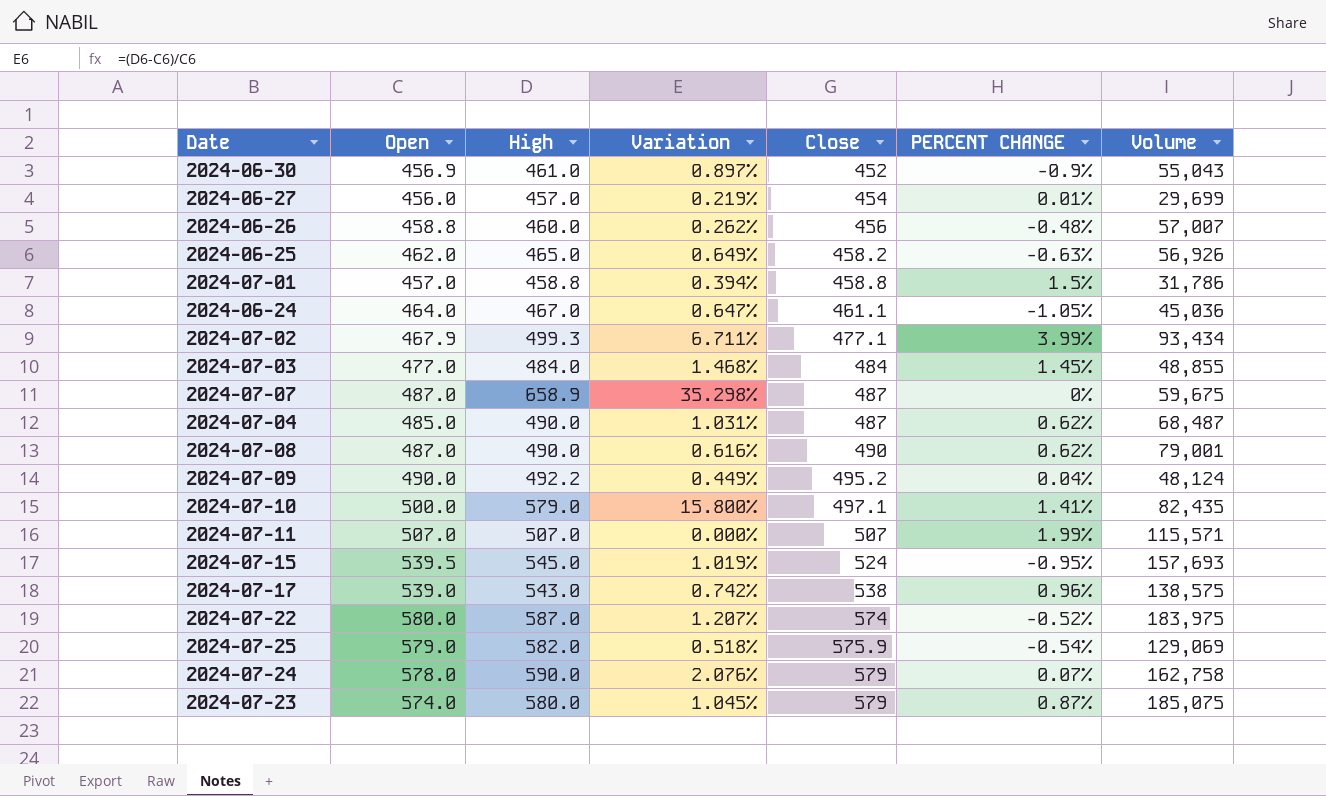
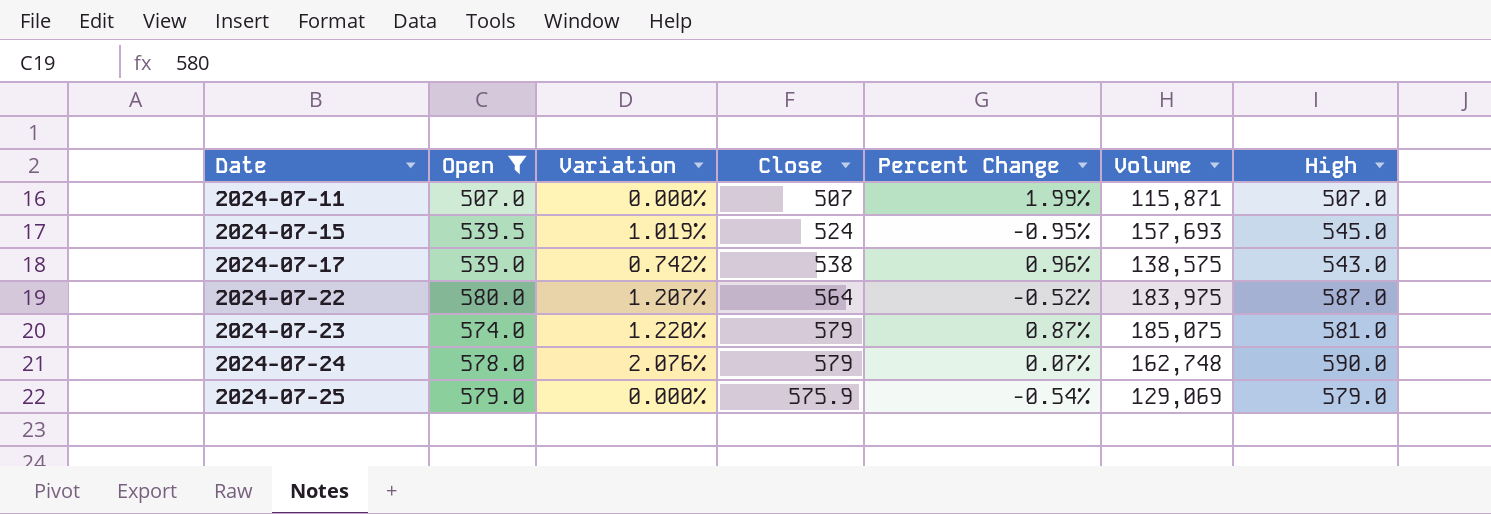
filter: none -> Open >= 507.0
row order: Close ascending -> Date ascending
column name: PERCENT CHANGE -> Percent Change
column High | position: 3 -> 7
2024-07-11 | Volume: 115,571 -> 115,871
2024-07-22 | Close: 574 -> 564
2024-07-23 | Variation: 1.045% -> 1.220%
2024-07-23 | High: 580.0 -> 581.0
2024-07-24 | Volume: 162,758 -> 162,748
2024-07-25 | Variation: 0.518% -> 0.000%
2024-07-25 | High: 582.0 -> 579.0

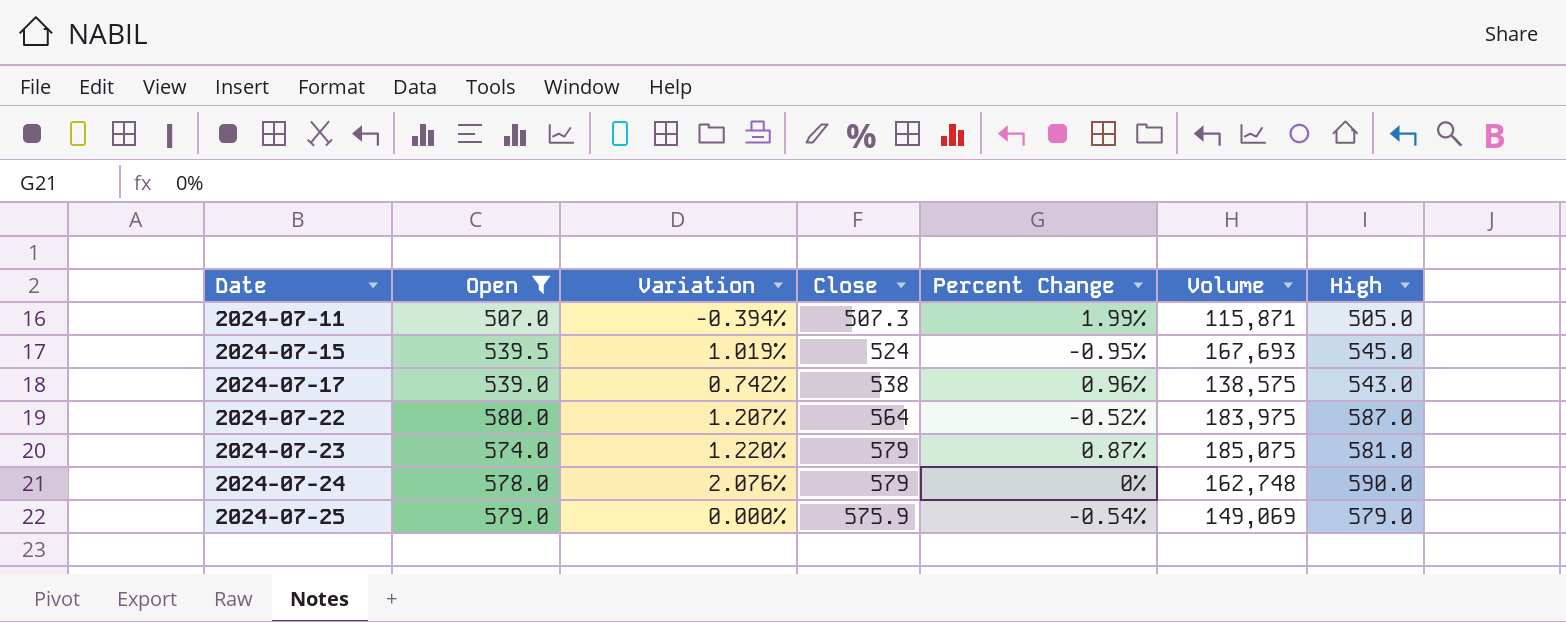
2024-07-11 | Variation: 0.000% -> -0.394%
2024-07-11 | Close: 507 -> 507.3
2024-07-11 | High: 507.0 -> 505.0
2024-07-15 | Volume: 157,693 -> 167,693
2024-07-24 | Percent Change: 0.07% -> 0%
2024-07-25 | Volume: 129,069 -> 149,069

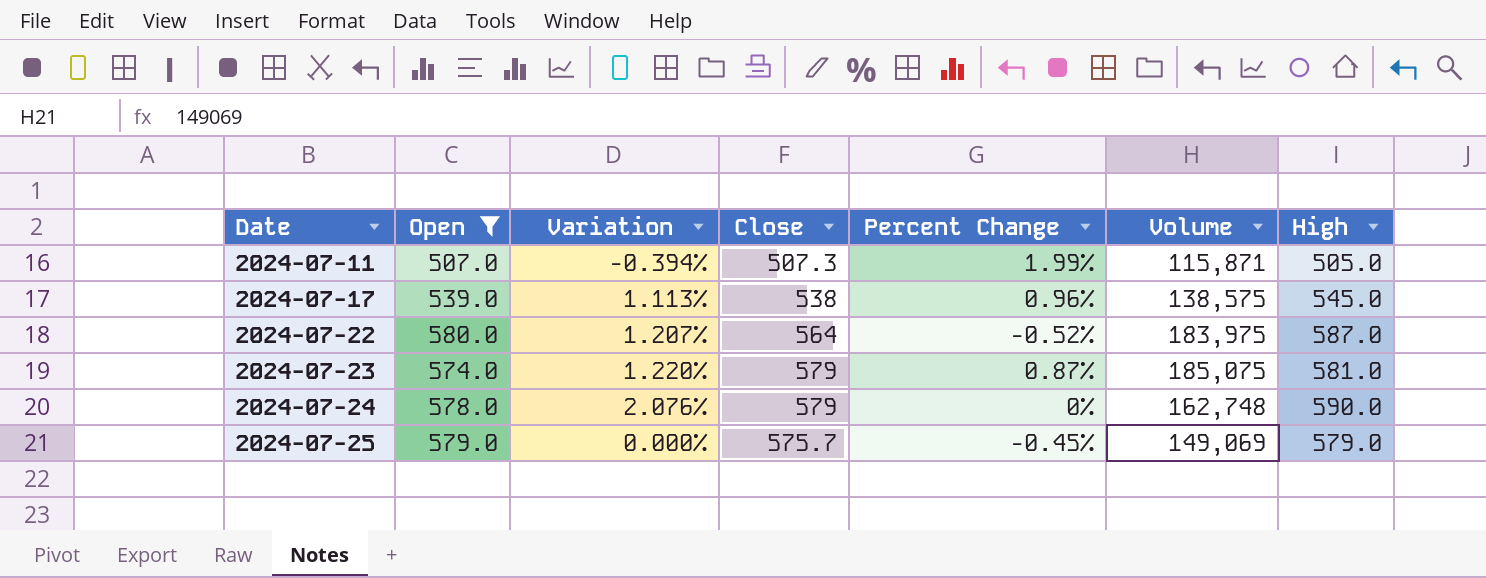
row 2024-07-15: 539.5 | 1.019% | 524 | -0.95% | 167,693 | 545.0 -> none
2024-07-17 | Variation: 0.742% -> 1.113%
2024-07-17 | High: 543.0 -> 545.0
2024-07-25 | Close: 575.9 -> 575.7
2024-07-25 | Percent Change: -0.54% -> -0.45%

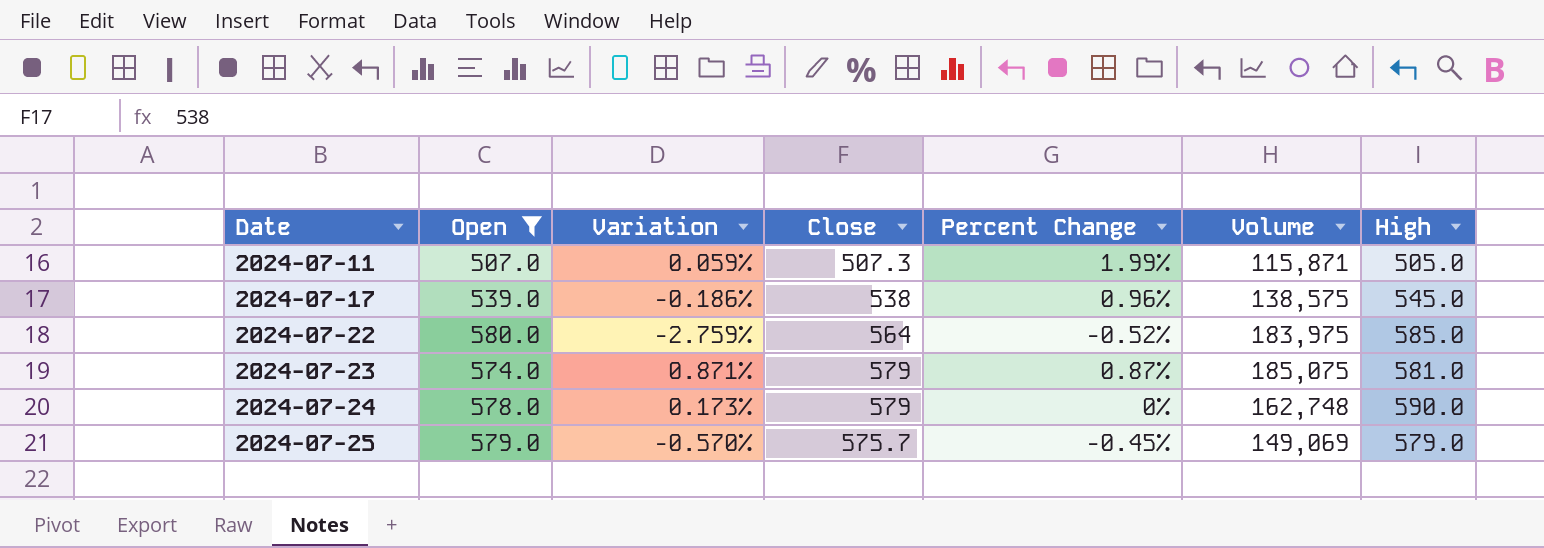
column Variation | formula: ([High] - [Open]) / [Open] -> ([Close] - [Open]) / [Open]
2024-07-22 | High: 587.0 -> 585.0

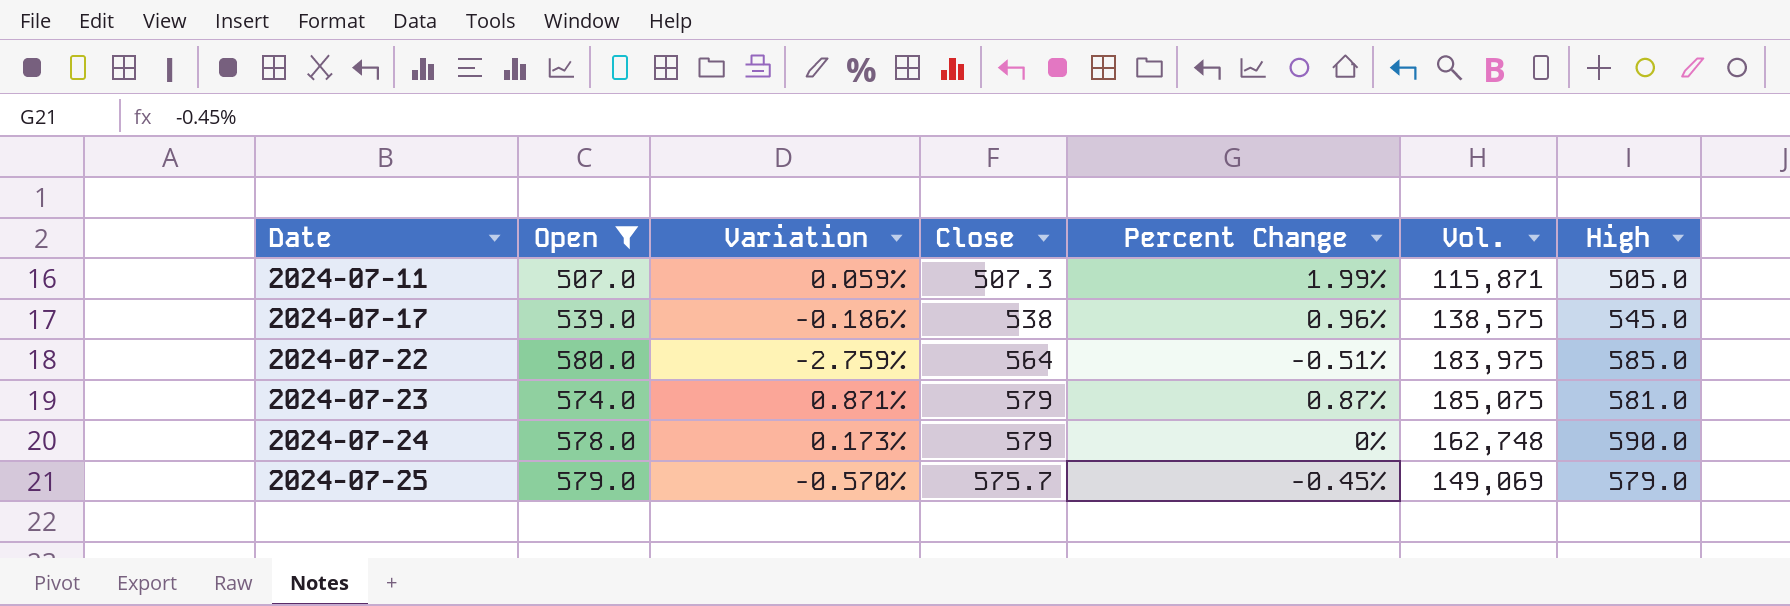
column name: Volume -> Vol.
2024-07-22 | Percent Change: -0.52% -> -0.51%

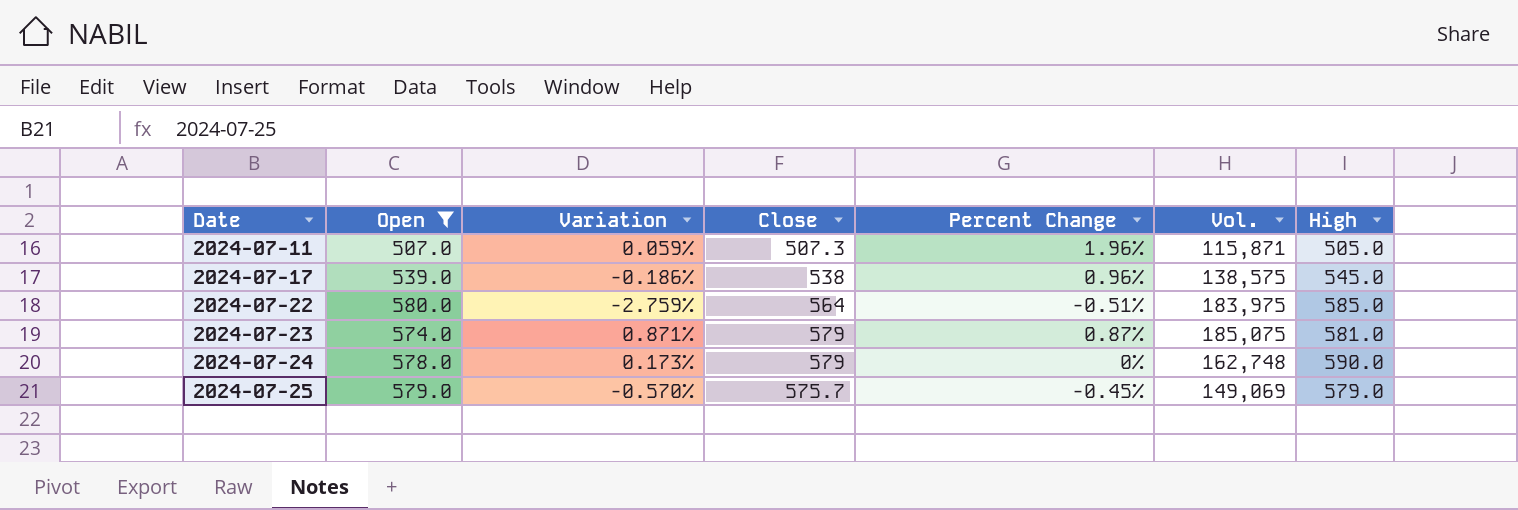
2024-07-11 | Percent Change: 1.99% -> 1.96%

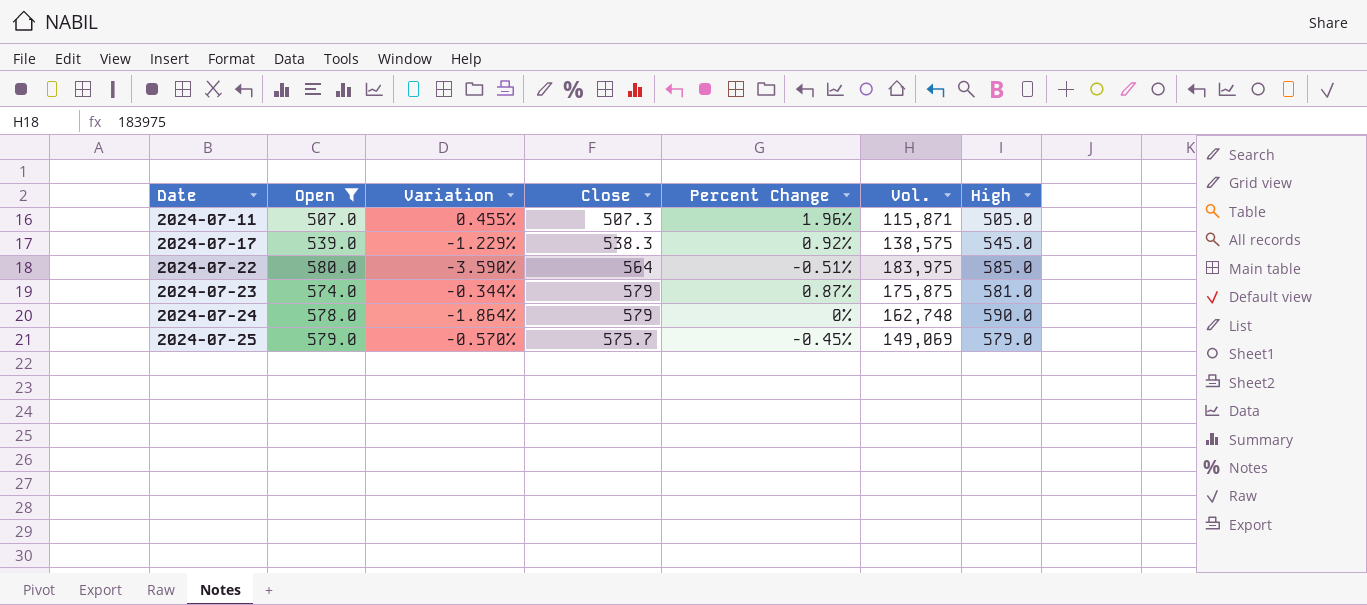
column Variation | formula: ([Close] - [Open]) / [Open] -> ([Close] - [High]) / [High]
2024-07-17 | Close: 538 -> 538.3
2024-07-17 | Percent Change: 0.96% -> 0.92%
2024-07-23 | Vol.: 185,075 -> 175,875

